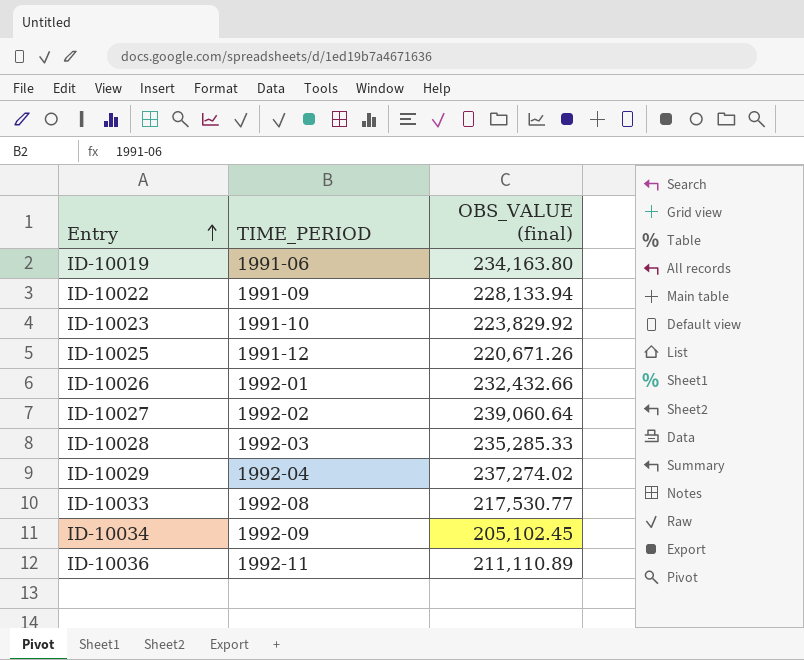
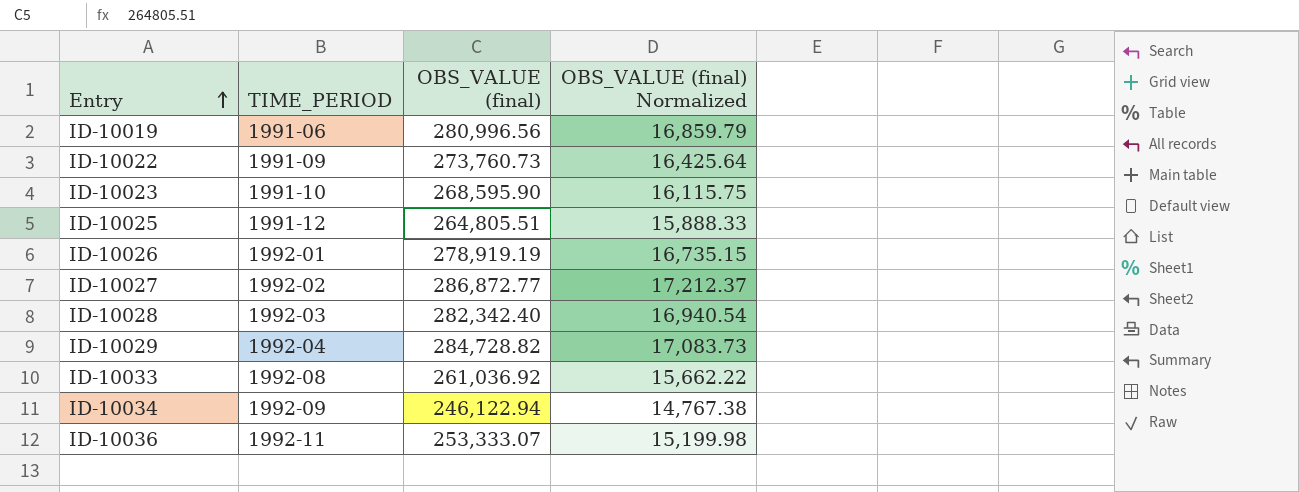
column OBS_VALUE (final) Normalized | formula: none -> [OBS_VALUE (final)] * 0.06
ID-10019 | OBS_VALUE (final): 234,163.80 -> 280,996.56
ID-10022 | OBS_VALUE (final): 228,133.94 -> 273,760.73
ID-10023 | OBS_VALUE (final): 223,829.92 -> 268,595.90
ID-10025 | OBS_VALUE (final): 220,671.26 -> 264,805.51
ID-10026 | OBS_VALUE (final): 232,432.66 -> 278,919.19
ID-10027 | OBS_VALUE (final): 239,060.64 -> 286,872.77
ID-10028 | OBS_VALUE (final): 235,285.33 -> 282,342.40
ID-10029 | OBS_VALUE (final): 237,274.02 -> 284,728.82
ID-10033 | OBS_VALUE (final): 217,530.77 -> 261,036.92
ID-10034 | OBS_VALUE (final): 205,102.45 -> 246,122.94
ID-10036 | OBS_VALUE (final): 211,110.89 -> 253,333.07

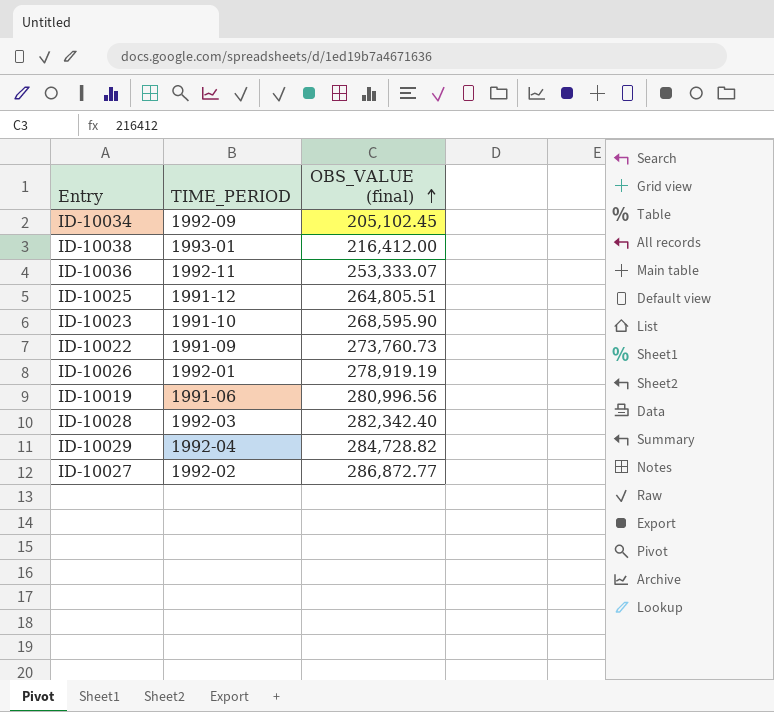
row order: Entry ascending -> OBS_VALUE (final) ascending
column OBS_VALUE (final) Normalized | formula: [OBS_VALUE (final)] * 0.06 -> none
row ID-10033: 1992-08 | 261,036.92 | 15,662.22 -> none
ID-10034 | OBS_VALUE (final): 246,122.94 -> 205,102.45
row ID-10038: none -> 1993-01 | 216,412.00

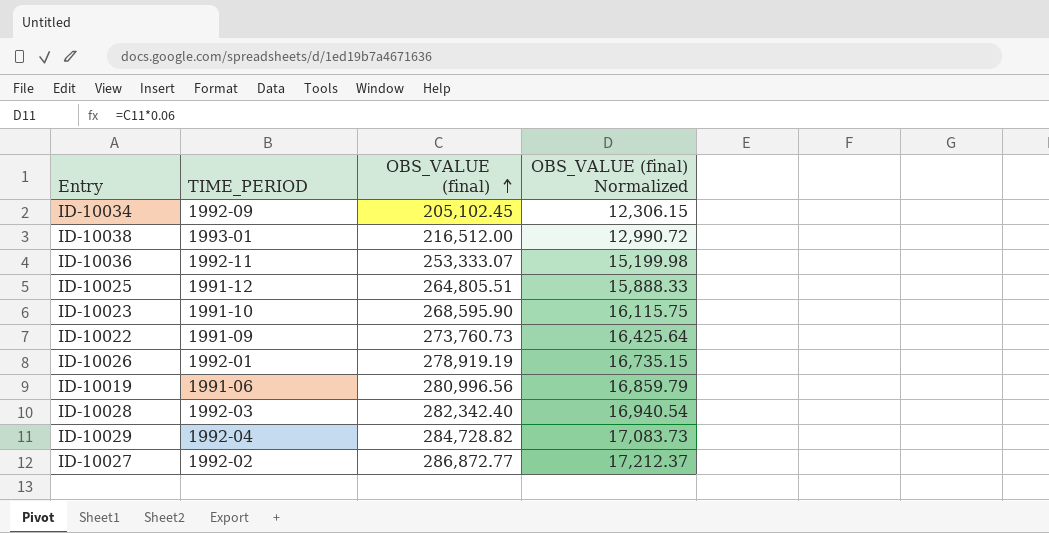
column OBS_VALUE (final) Normalized | formula: none -> [OBS_VALUE (final)] * 0.06
ID-10038 | OBS_VALUE (final): 216,412.00 -> 216,512.00

